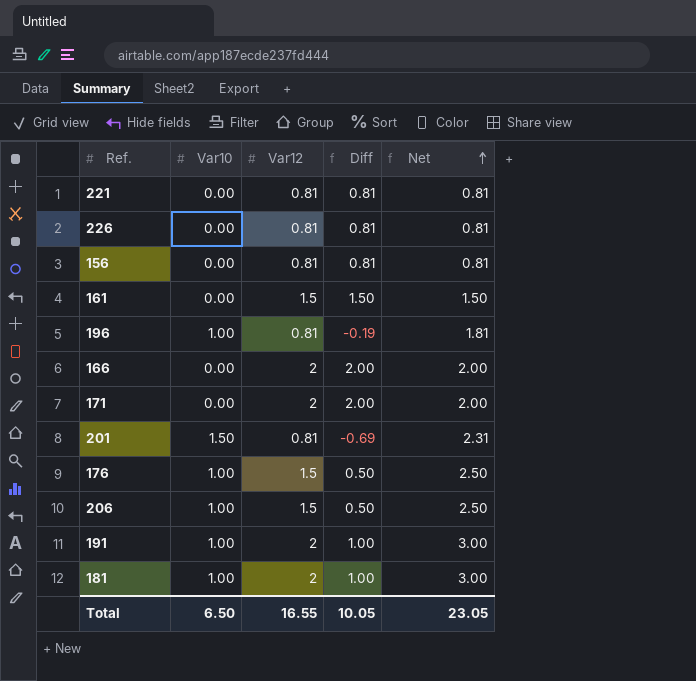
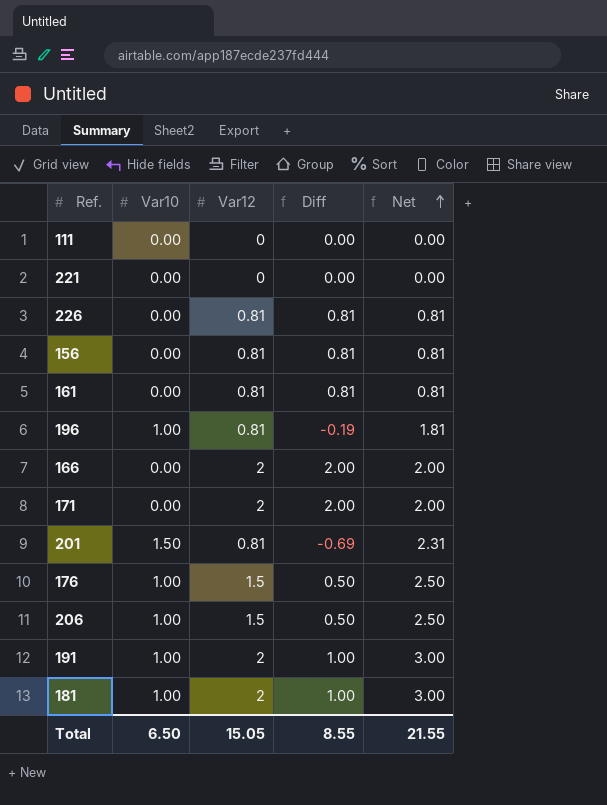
row 111: none -> 0.00 | 0 | 0.00 | 0.00
221 | Var12: 0.81 -> 0
221 | Diff: 0.81 -> 0.00
221 | Net: 0.81 -> 0.00
161 | Var12: 1.5 -> 0.81
161 | Diff: 1.50 -> 0.81
161 | Net: 1.50 -> 0.81
Total | Var12: 16.55 -> 15.05
Total | Diff: 10.05 -> 8.55
Total | Net: 23.05 -> 21.55

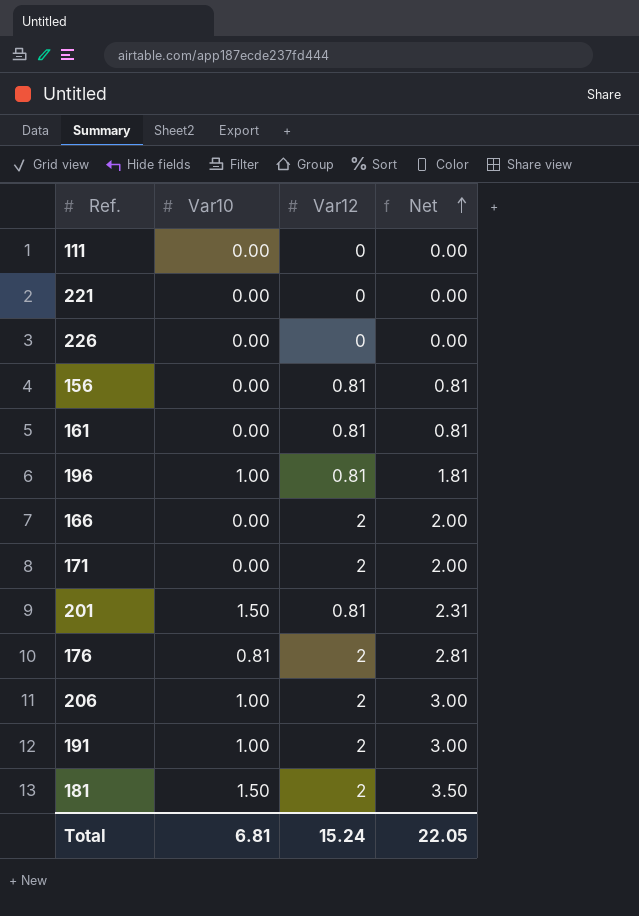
column Diff | formula: [Var12] - [Var10] -> none
226 | Var12: 0.81 -> 0
226 | Net: 0.81 -> 0.00
176 | Var10: 1.00 -> 0.81
176 | Var12: 1.5 -> 2
176 | Net: 2.50 -> 2.81
206 | Var12: 1.5 -> 2
206 | Net: 2.50 -> 3.00
181 | Var10: 1.00 -> 1.50
181 | Net: 3.00 -> 3.50
Total | Var10: 6.50 -> 6.81
Total | Var12: 15.05 -> 15.24
Total | Net: 21.55 -> 22.05

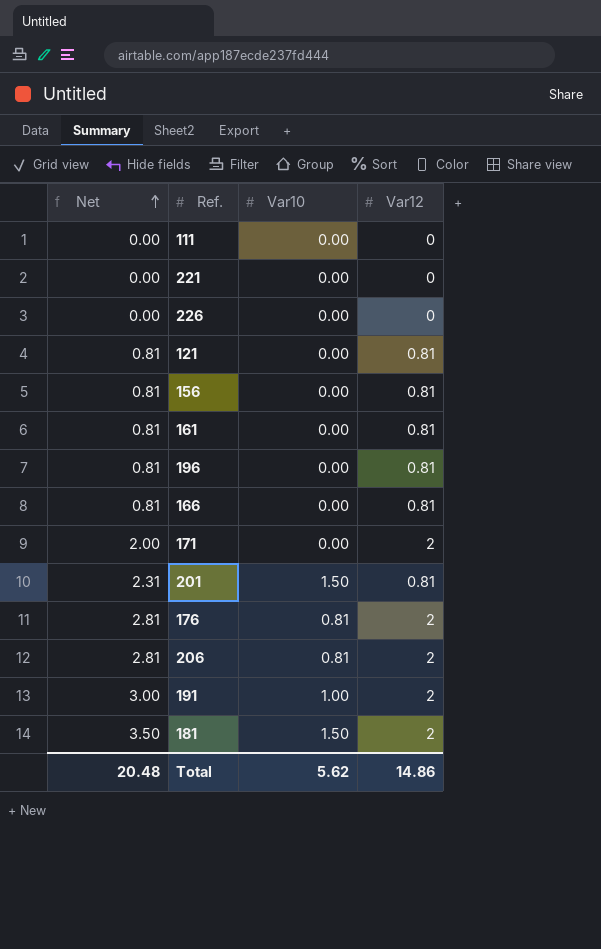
column Net | position: 4 -> 1
row 121: none -> 0.81 | 0.00 | 0.81
196 | Net: 1.81 -> 0.81
196 | Var10: 1.00 -> 0.00
166 | Net: 2.00 -> 0.81
166 | Var12: 2 -> 0.81
206 | Net: 3.00 -> 2.81
206 | Var10: 1.00 -> 0.81
Total | Net: 22.05 -> 20.48
Total | Var10: 6.81 -> 5.62
Total | Var12: 15.24 -> 14.86

